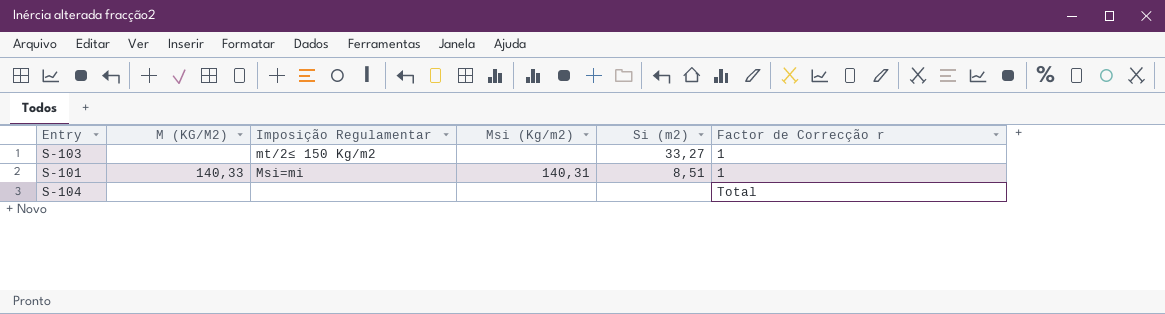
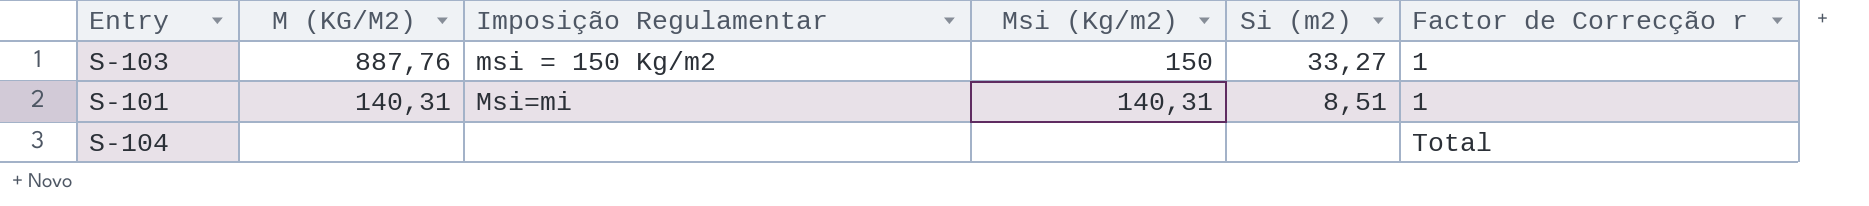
S-103 | M (KG/M2): none -> 887,76
S-103 | Imposição Regulamentar: mt/2≤ 150 Kg/m2 -> msi = 150 Kg/m2
S-103 | Msi (Kg/m2): none -> 150
S-101 | M (KG/M2): 140,33 -> 140,31

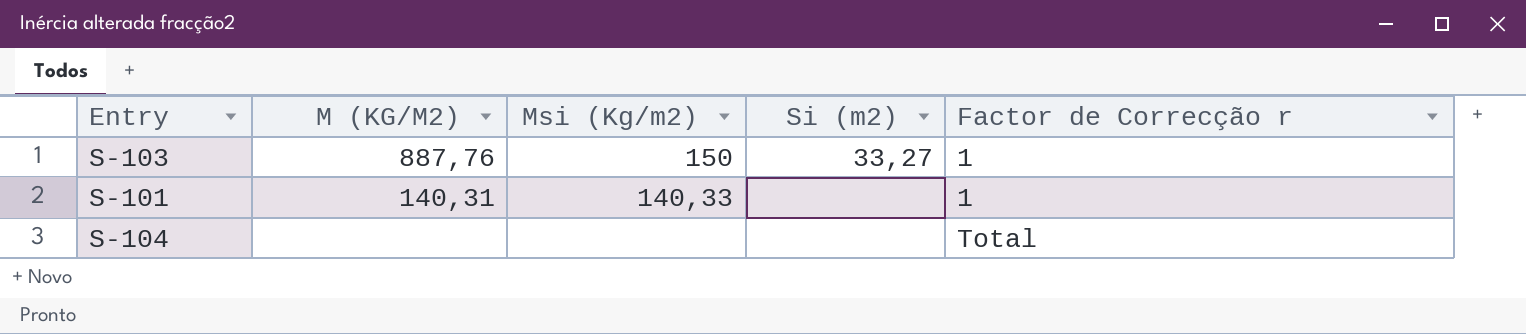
column Imposição Regulamentar | position: 3 -> none
S-101 | Msi (Kg/m2): 140,31 -> 140,33
S-101 | Si (m2): 8,51 -> none

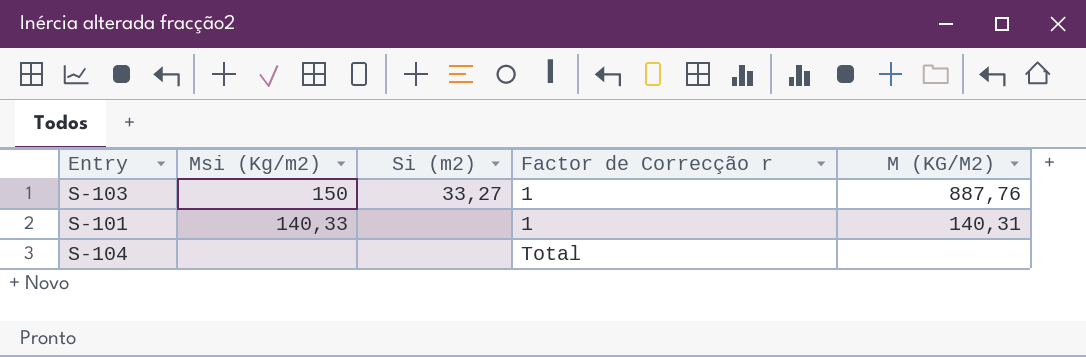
column M (KG/M2) | position: 2 -> 5

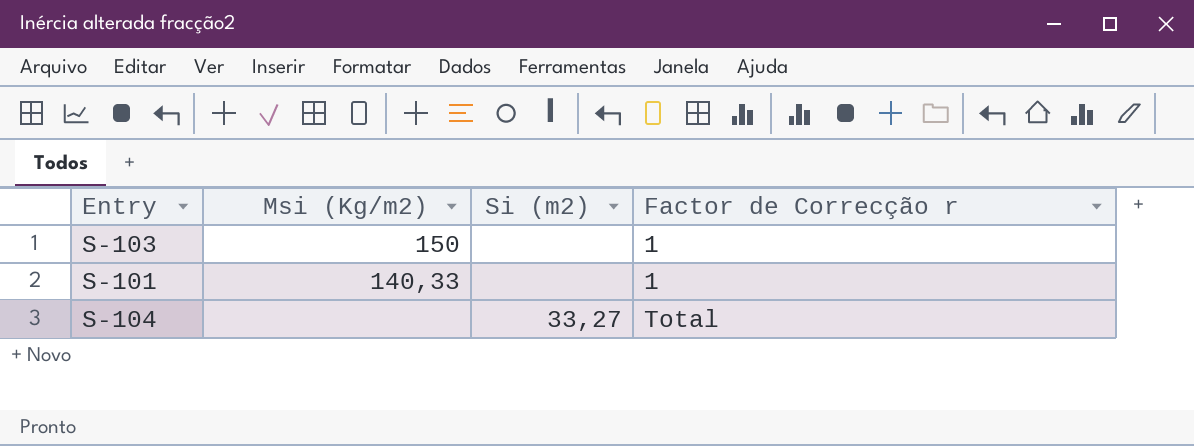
column M (KG/M2) | position: 5 -> none
S-103 | Si (m2): 33,27 -> none
S-104 | Si (m2): none -> 33,27

